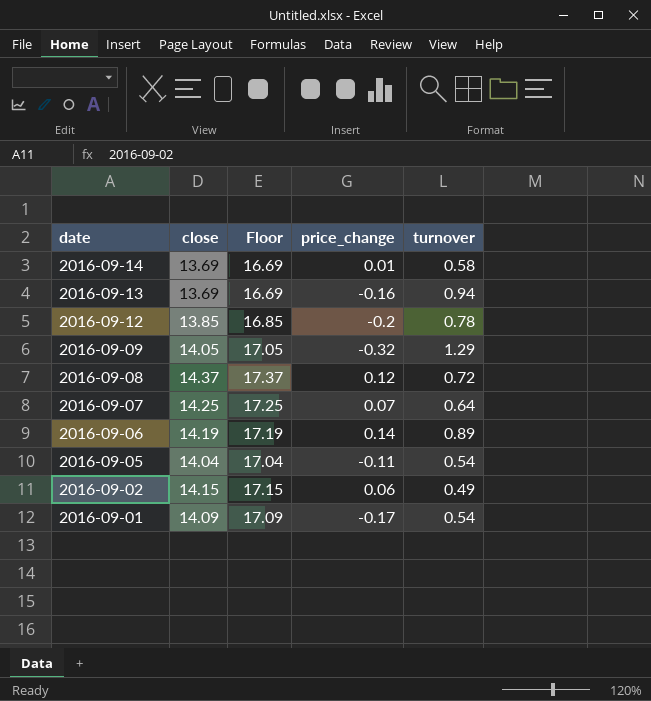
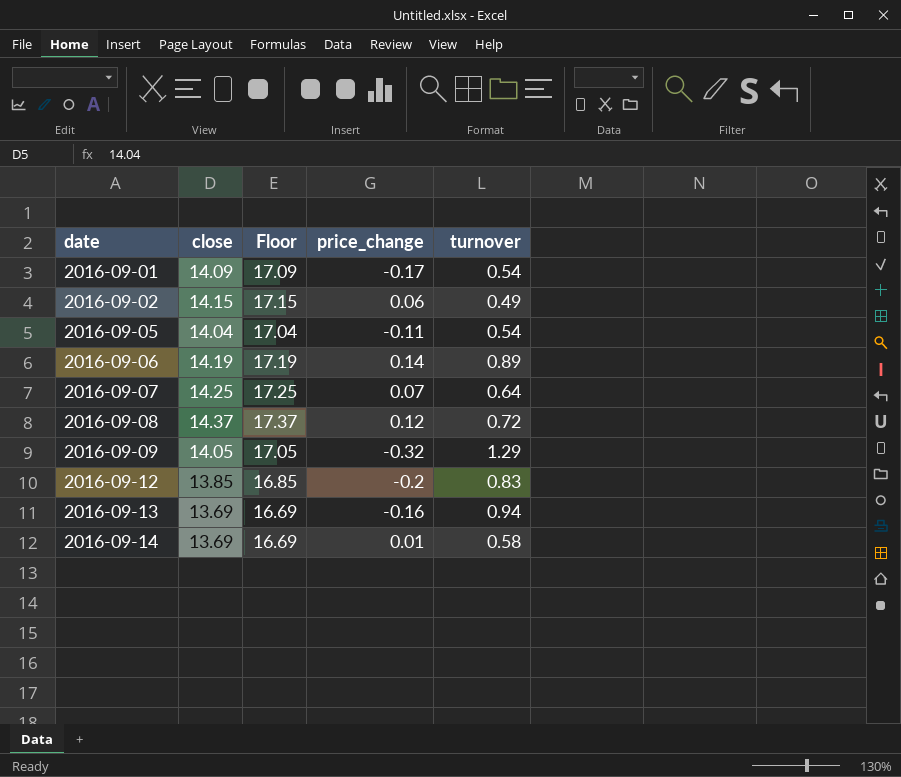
row order: date descending -> date ascending
2016-09-12 | turnover: 0.78 -> 0.83

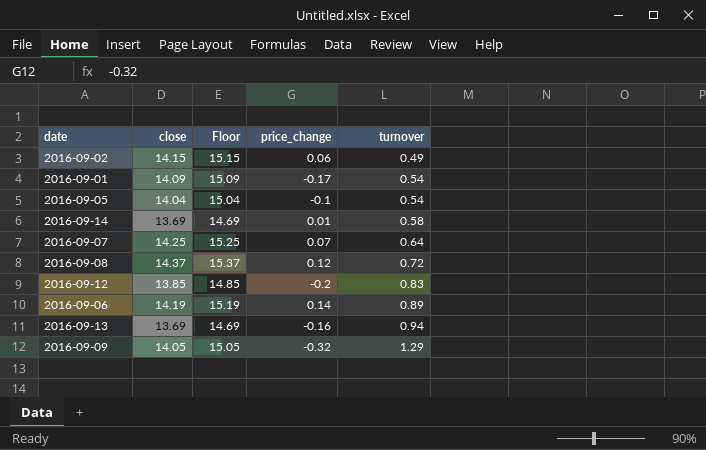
row order: date ascending -> turnover ascending
column Floor | formula: [close] + 3 -> [close] + 1
2016-09-05 | price_change: -0.11 -> -0.1

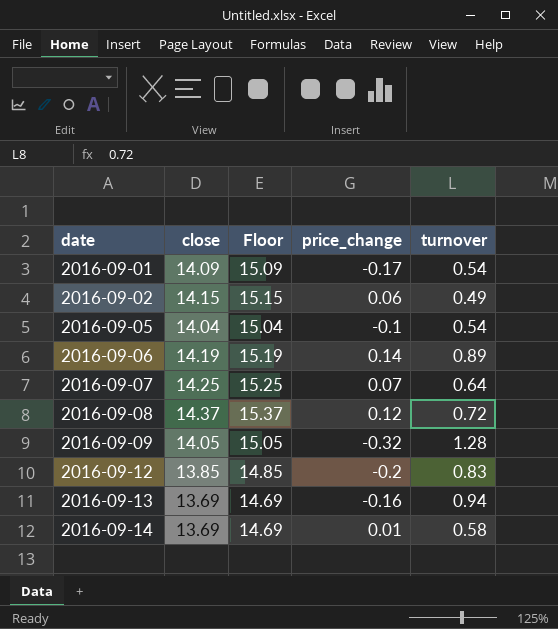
row order: turnover ascending -> date ascending
2016-09-09 | turnover: 1.29 -> 1.28

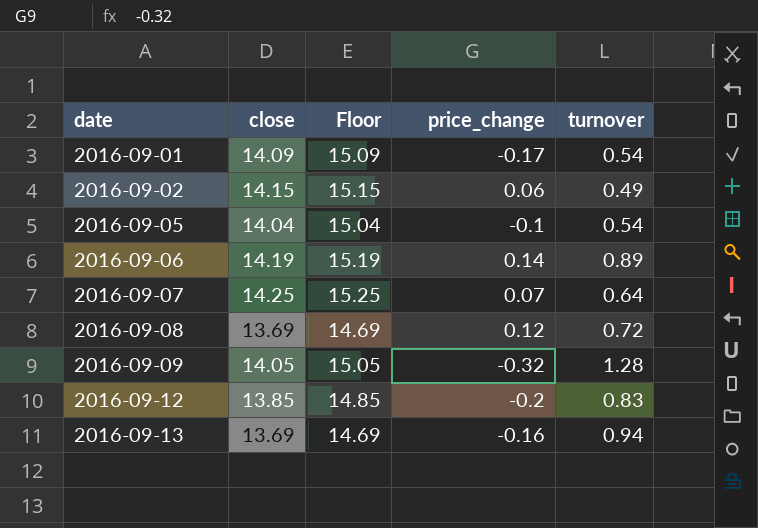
row 2016-09-14: 13.69 | 14.69 | 0.01 | 0.58 -> none
2016-09-08 | close: 14.37 -> 13.69
2016-09-08 | Floor: 15.37 -> 14.69

